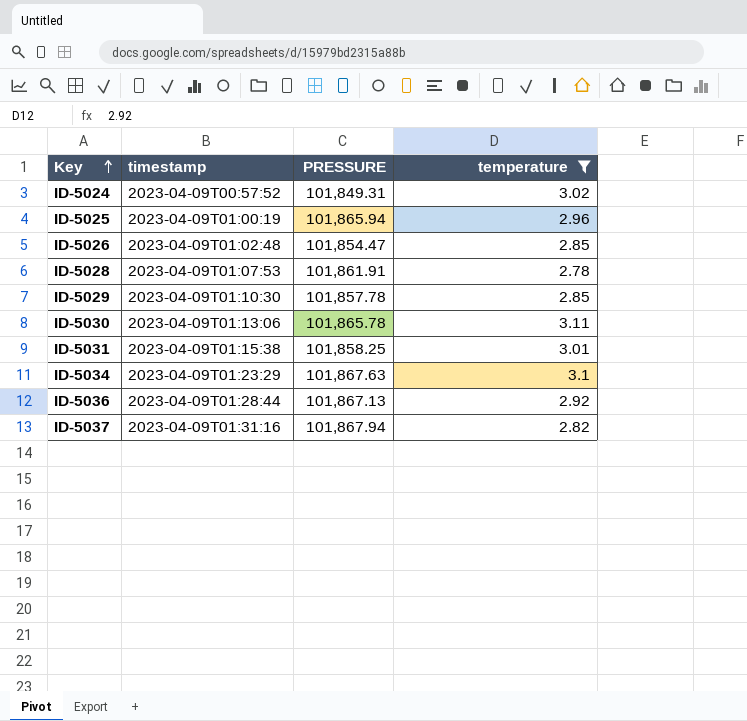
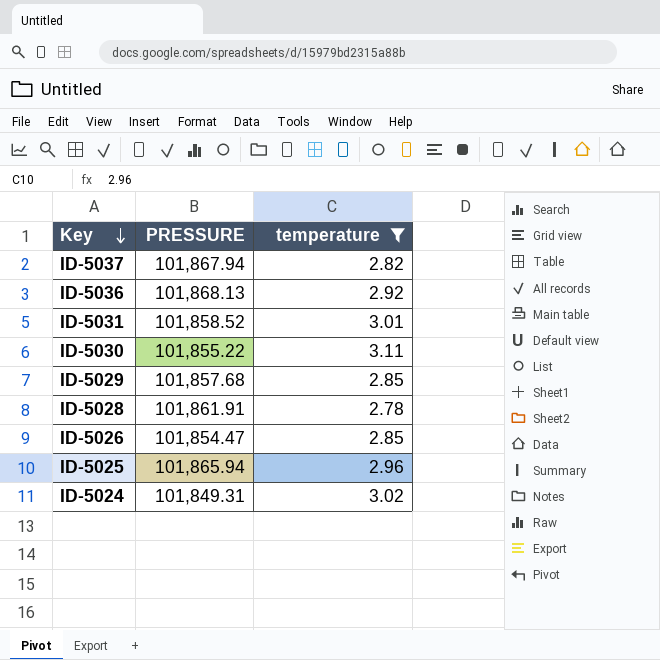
row order: Key ascending -> Key descending
column timestamp | position: 2 -> none
row ID-5034: 2023-04-09T01:23:29 | 101,867.63 | 3.1 -> none
ID-5036 | PRESSURE: 101,867.13 -> 101,868.13
ID-5031 | PRESSURE: 101,858.25 -> 101,858.52
ID-5030 | PRESSURE: 101,865.78 -> 101,855.22
ID-5029 | PRESSURE: 101,857.78 -> 101,857.68

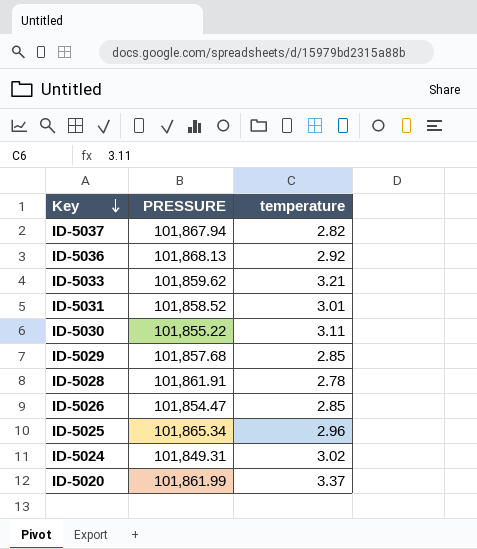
filter: temperature <= 3.11 -> none
ID-5025 | PRESSURE: 101,865.94 -> 101,865.34

